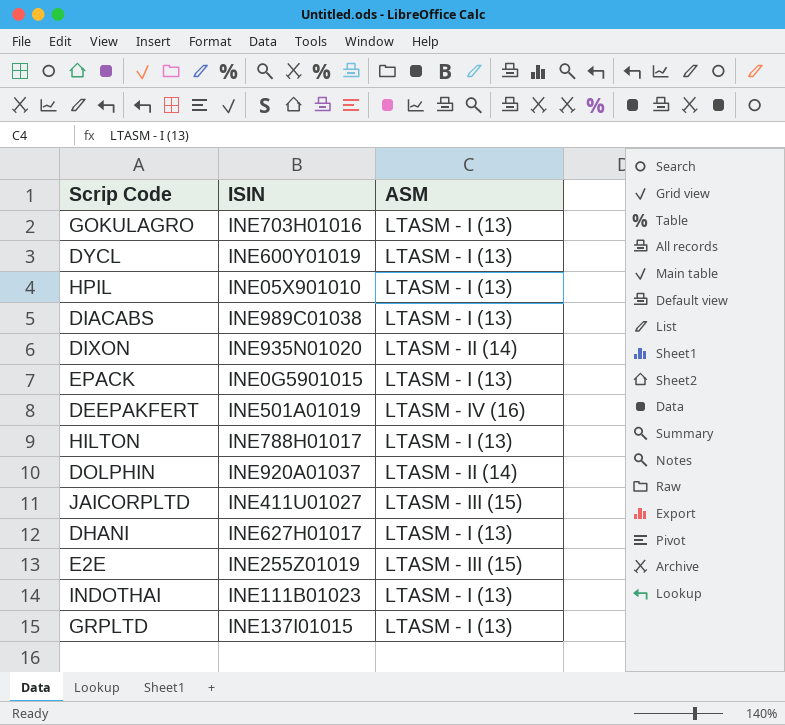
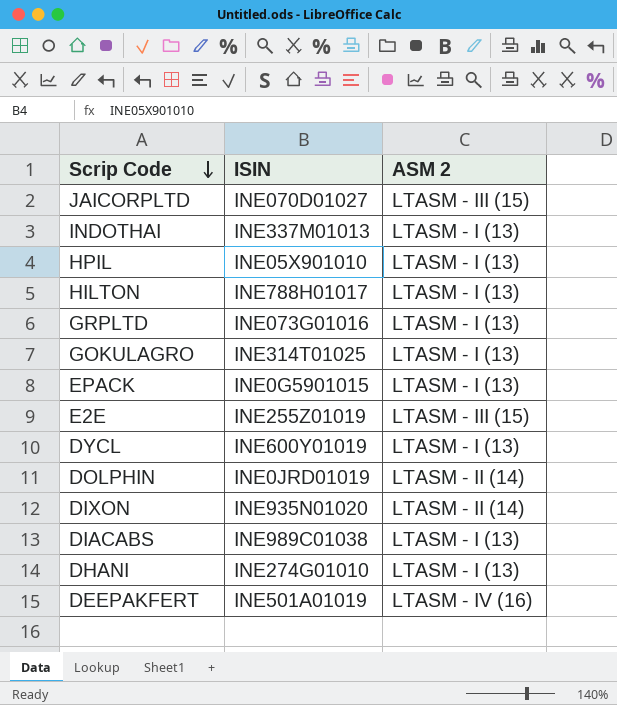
row order: none -> Scrip Code descending
column name: ASM -> ASM 2
JAICORPLTD | ISIN: INE411U01027 -> INE070D01027
INDOTHAI | ISIN: INE111B01023 -> INE337M01013
GRPLTD | ISIN: INE137I01015 -> INE073G01016
GOKULAGRO | ISIN: INE703H01016 -> INE314T01025
DOLPHIN | ISIN: INE920A01037 -> INE0JRD01019
DHANI | ISIN: INE627H01017 -> INE274G01010

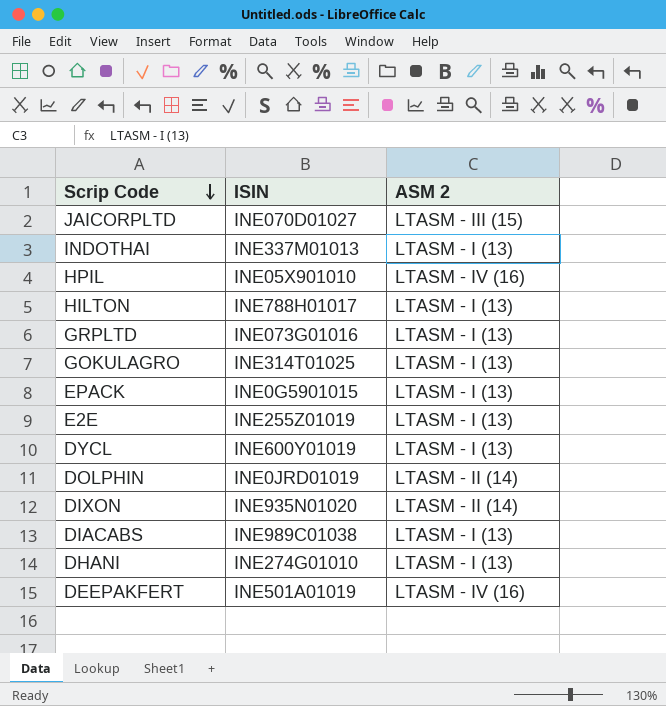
HPIL | ASM 2: LTASM - I (13) -> LTASM - IV (16)
E2E | ASM 2: LTASM - III (15) -> LTASM - I (13)

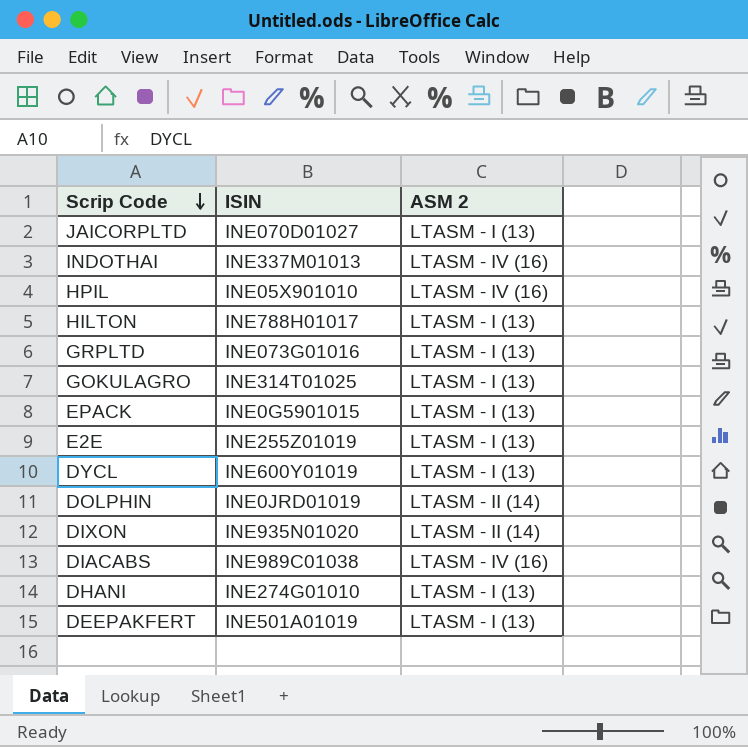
JAICORPLTD | ASM 2: LTASM - III (15) -> LTASM - I (13)
INDOTHAI | ASM 2: LTASM - I (13) -> LTASM - IV (16)
DIACABS | ASM 2: LTASM - I (13) -> LTASM - IV (16)
DEEPAKFERT | ASM 2: LTASM - IV (16) -> LTASM - I (13)

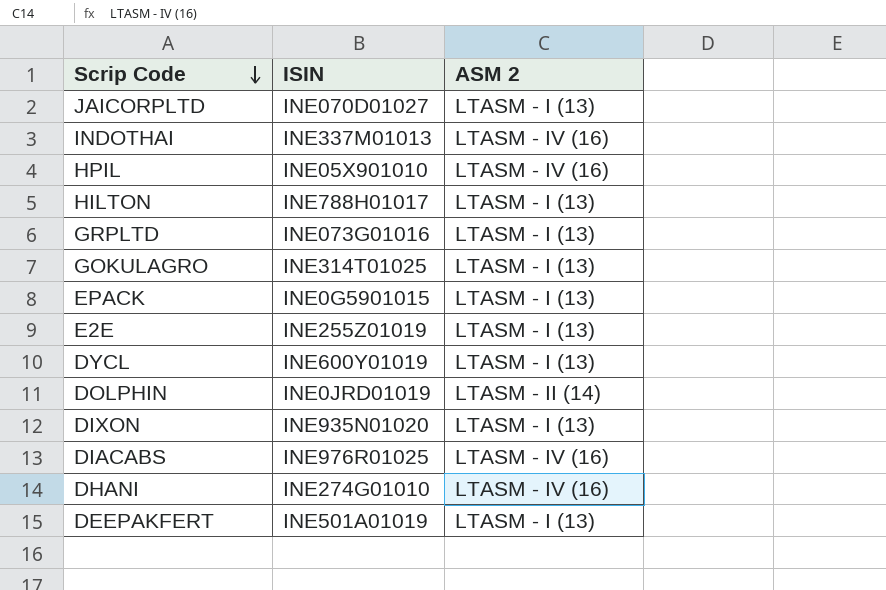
DIXON | ASM 2: LTASM - II (14) -> LTASM - I (13)
DIACABS | ISIN: INE989C01038 -> INE976R01025
DHANI | ASM 2: LTASM - I (13) -> LTASM - IV (16)

